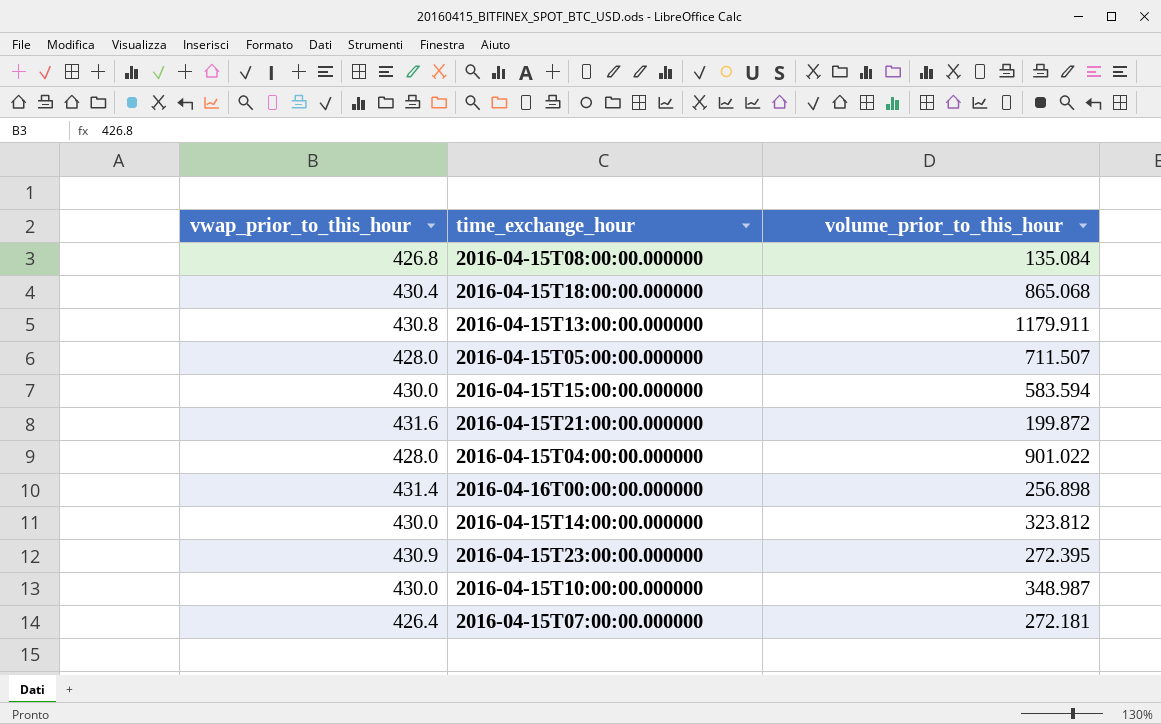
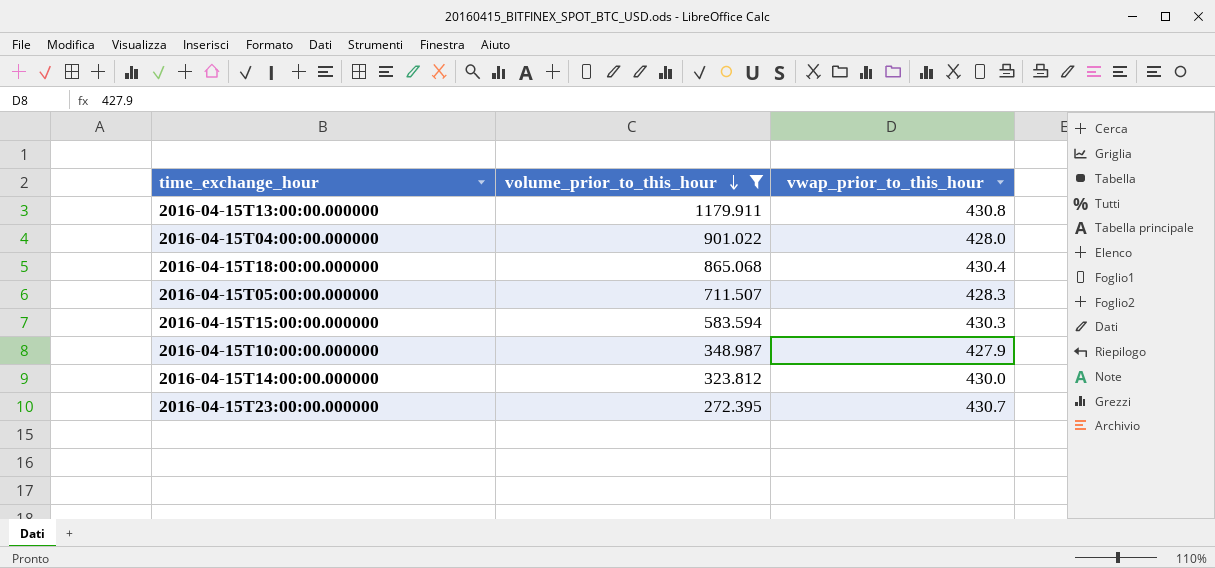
filter: none -> volume_prior_to_this_hour >= 272.395
row order: none -> volume_prior_to_this_hour descending
column vwap_prior_to_this_hour | position: 1 -> 3
2016-04-15T05:00:00.000000 | vwap_prior_to_this_hour: 428.0 -> 428.3
2016-04-15T15:00:00.000000 | vwap_prior_to_this_hour: 430.0 -> 430.3
2016-04-15T10:00:00.000000 | vwap_prior_to_this_hour: 430.0 -> 427.9
2016-04-15T23:00:00.000000 | vwap_prior_to_this_hour: 430.9 -> 430.7

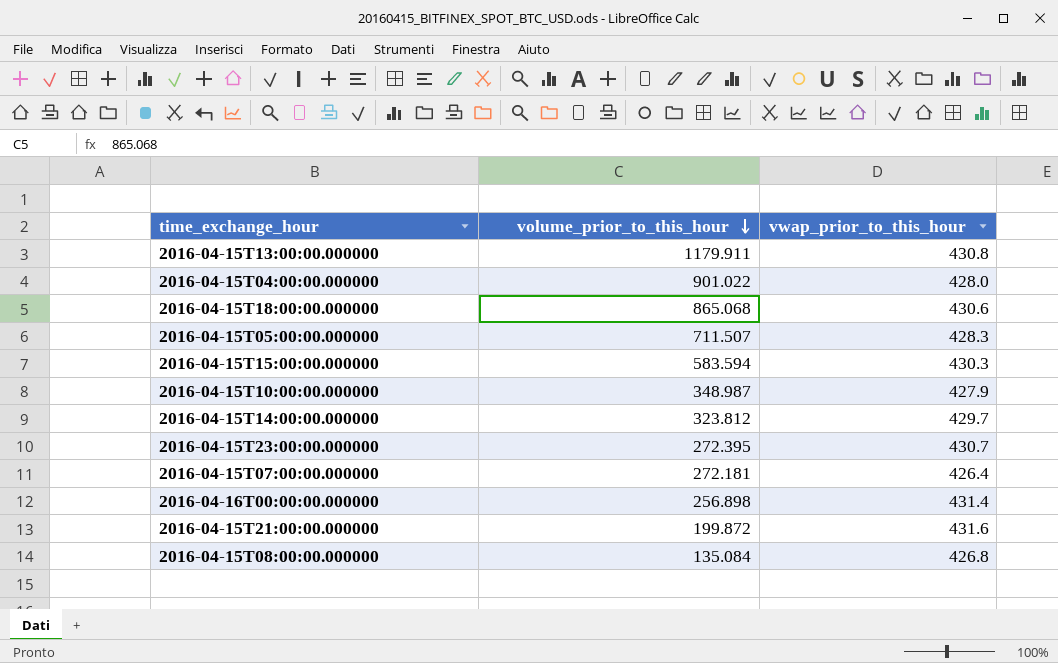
filter: volume_prior_to_this_hour >= 272.395 -> none
2016-04-15T18:00:00.000000 | vwap_prior_to_this_hour: 430.4 -> 430.6
2016-04-15T14:00:00.000000 | vwap_prior_to_this_hour: 430.0 -> 429.7

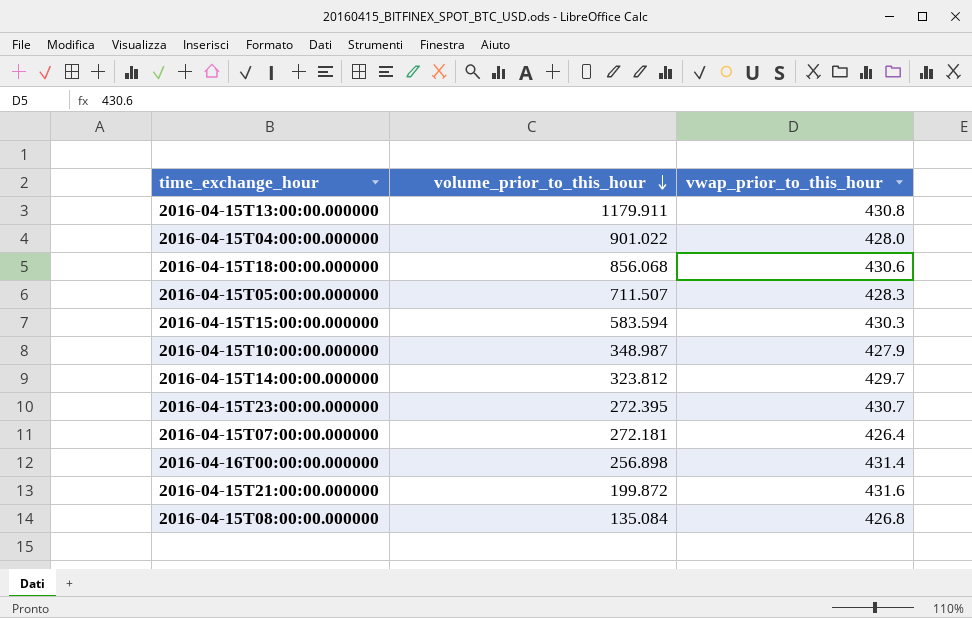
2016-04-15T18:00:00.000000 | volume_prior_to_this_hour: 865.068 -> 856.068

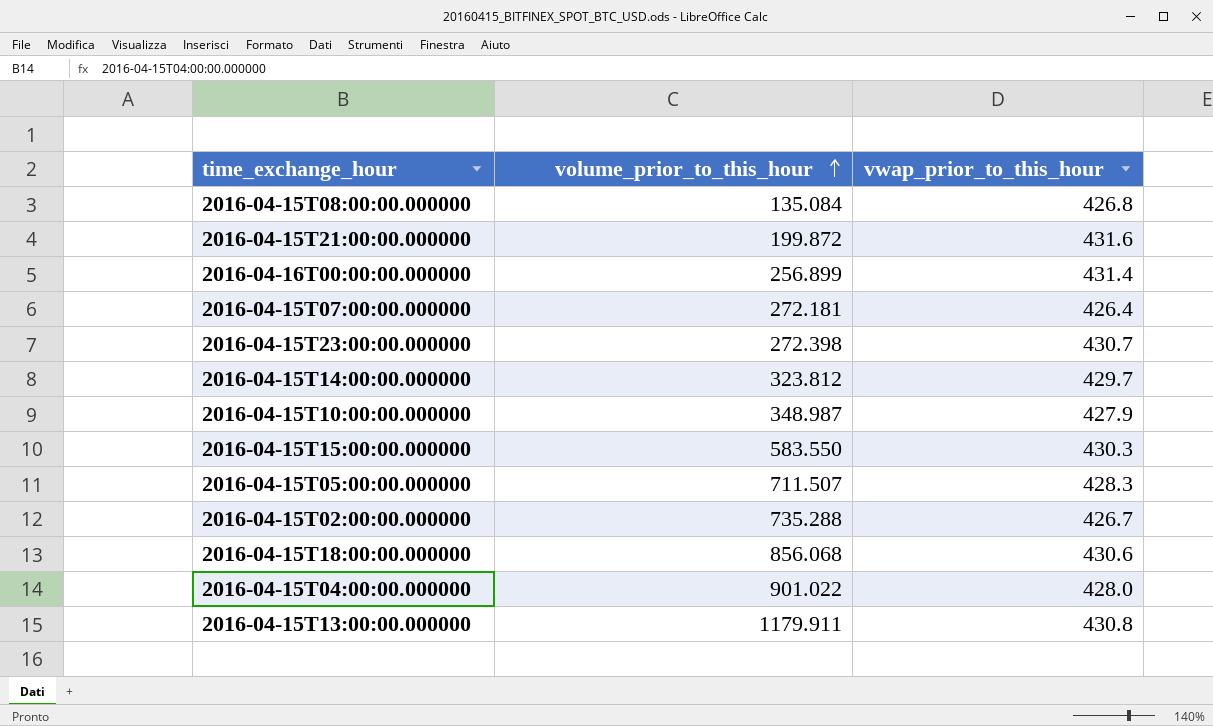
row order: volume_prior_to_this_hour descending -> volume_prior_to_this_hour ascending
2016-04-16T00:00:00.000000 | volume_prior_to_this_hour: 256.898 -> 256.899
2016-04-15T23:00:00.000000 | volume_prior_to_this_hour: 272.395 -> 272.398
2016-04-15T15:00:00.000000 | volume_prior_to_this_hour: 583.594 -> 583.550
row 2016-04-15T02:00:00.000000: none -> 735.288 | 426.7

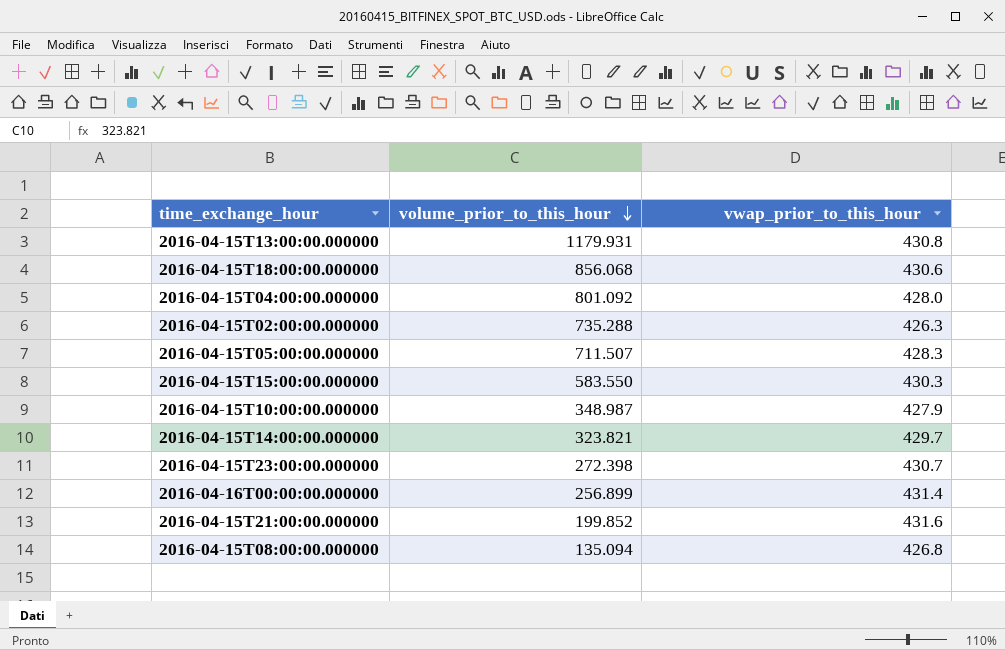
row order: volume_prior_to_this_hour ascending -> volume_prior_to_this_hour descending
row 2016-04-15T07:00:00.000000: 272.181 | 426.4 -> none
2016-04-15T13:00:00.000000 | volume_prior_to_this_hour: 1179.911 -> 1179.931
2016-04-15T04:00:00.000000 | volume_prior_to_this_hour: 901.022 -> 801.092
2016-04-15T02:00:00.000000 | vwap_prior_to_this_hour: 426.7 -> 426.3
2016-04-15T14:00:00.000000 | volume_prior_to_this_hour: 323.812 -> 323.821
2016-04-15T21:00:00.000000 | volume_prior_to_this_hour: 199.872 -> 199.852
2016-04-15T08:00:00.000000 | volume_prior_to_this_hour: 135.084 -> 135.094

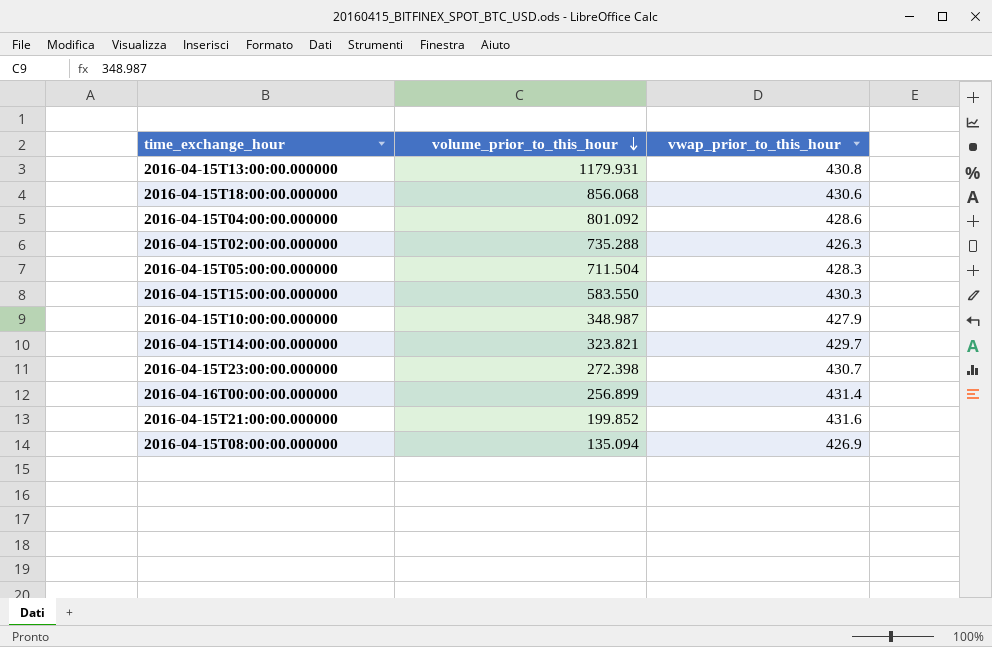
2016-04-15T04:00:00.000000 | vwap_prior_to_this_hour: 428.0 -> 428.6
2016-04-15T05:00:00.000000 | volume_prior_to_this_hour: 711.507 -> 711.504
2016-04-15T08:00:00.000000 | vwap_prior_to_this_hour: 426.8 -> 426.9

